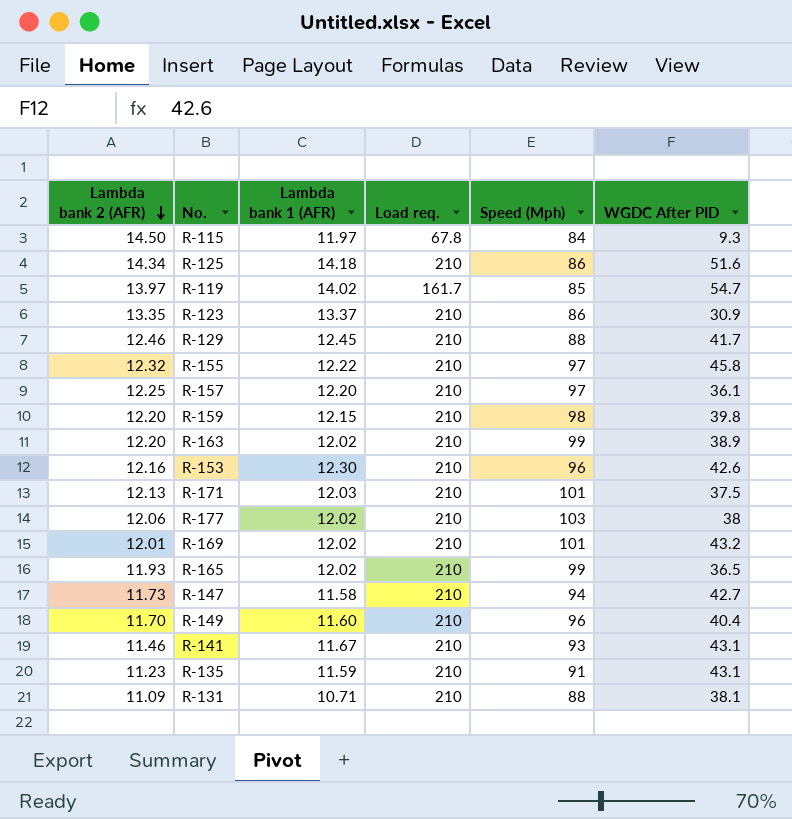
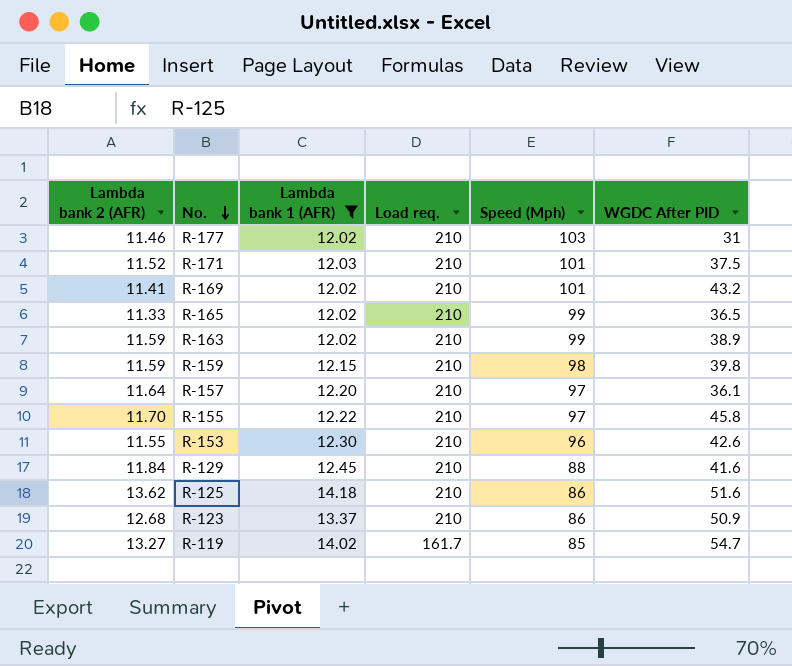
filter: none -> Lambda bank 1 (AFR) >= 12.02
row order: Lambda bank 2 (AFR) descending -> No. descending
R-177 | Lambda bank 2 (AFR): 12.06 -> 11.46
R-177 | WGDC After PID: 38 -> 31
R-171 | Lambda bank 2 (AFR): 12.13 -> 11.52
R-169 | Lambda bank 2 (AFR): 12.01 -> 11.41
R-165 | Lambda bank 2 (AFR): 11.93 -> 11.33
R-163 | Lambda bank 2 (AFR): 12.20 -> 11.59
R-159 | Lambda bank 2 (AFR): 12.20 -> 11.59
R-157 | Lambda bank 2 (AFR): 12.25 -> 11.64
R-155 | Lambda bank 2 (AFR): 12.32 -> 11.70
R-153 | Lambda bank 2 (AFR): 12.16 -> 11.55
R-129 | Lambda bank 2 (AFR): 12.46 -> 11.84
R-129 | WGDC After PID: 41.7 -> 41.6
R-125 | Lambda bank 2 (AFR): 14.34 -> 13.62
R-123 | Lambda bank 2 (AFR): 13.35 -> 12.68
R-123 | WGDC After PID: 30.9 -> 50.9
R-119 | Lambda bank 2 (AFR): 13.97 -> 13.27

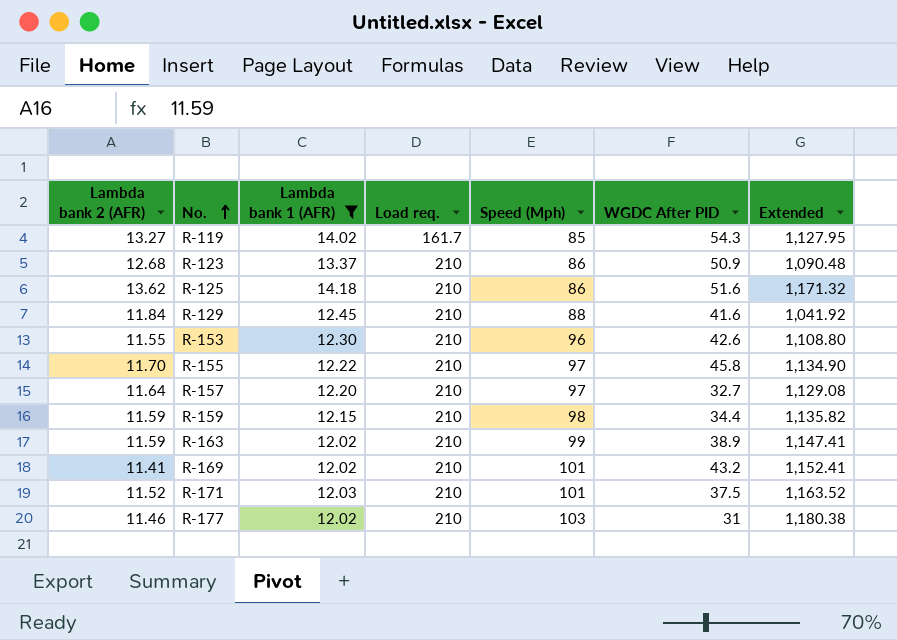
row order: No. descending -> No. ascending
column Extended | formula: none -> [Lambda bank 2 (AFR)] * [Speed (Mph)]
row R-165: 11.33 | 12.02 | 210 | 99 | 36.5 -> none
R-119 | WGDC After PID: 54.7 -> 54.3
R-157 | WGDC After PID: 36.1 -> 32.7
R-159 | WGDC After PID: 39.8 -> 34.4

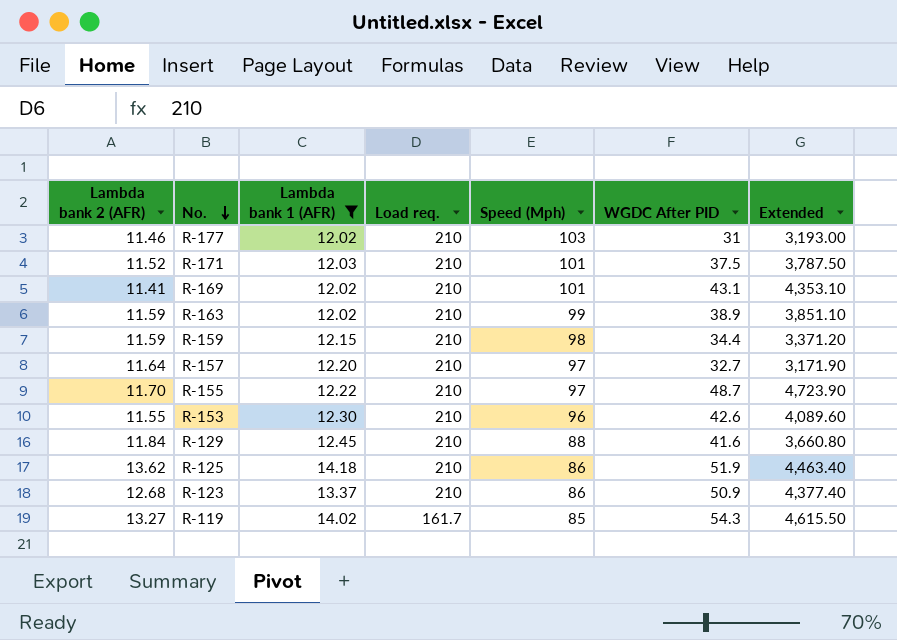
row order: No. ascending -> No. descending
column Extended | formula: [Lambda bank 2 (AFR)] * [Speed (Mph)] -> [Speed (Mph)] * [WGDC After PID]
R-169 | WGDC After PID: 43.2 -> 43.1
R-155 | WGDC After PID: 45.8 -> 48.7
R-125 | WGDC After PID: 51.6 -> 51.9

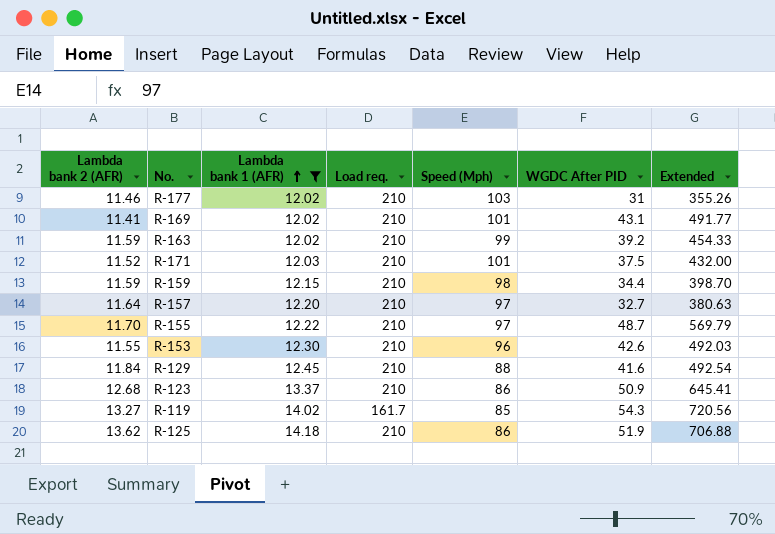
row order: No. descending -> Lambda bank 1 (AFR) ascending
column Extended | formula: [Speed (Mph)] * [WGDC After PID] -> [Lambda bank 2 (AFR)] * [WGDC After PID]
R-163 | WGDC After PID: 38.9 -> 39.2

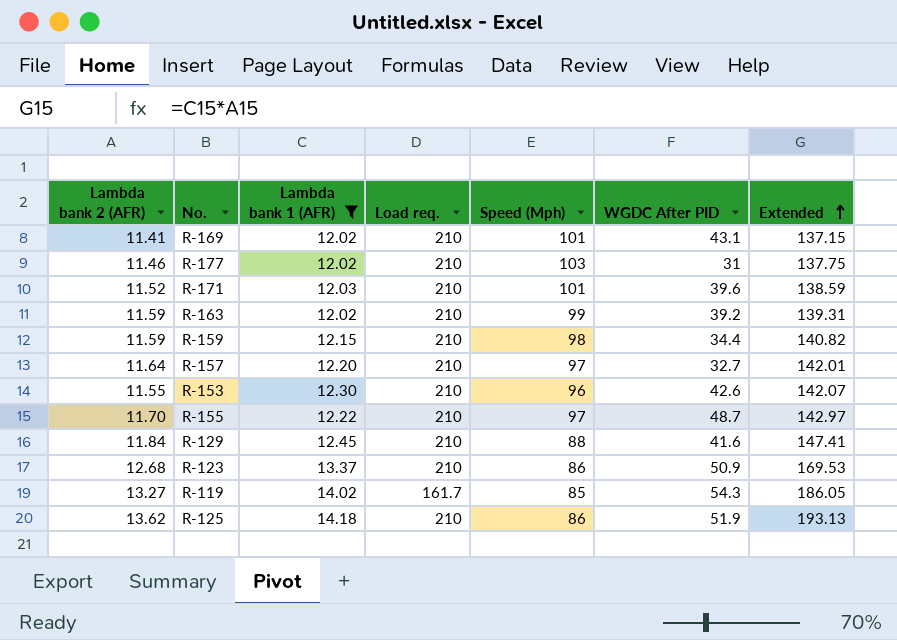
row order: Lambda bank 1 (AFR) ascending -> Extended ascending
column Extended | formula: [Lambda bank 2 (AFR)] * [WGDC After PID] -> [Lambda bank 2 (AFR)] * [Lambda bank 1 (AFR)]
R-171 | WGDC After PID: 37.5 -> 39.6

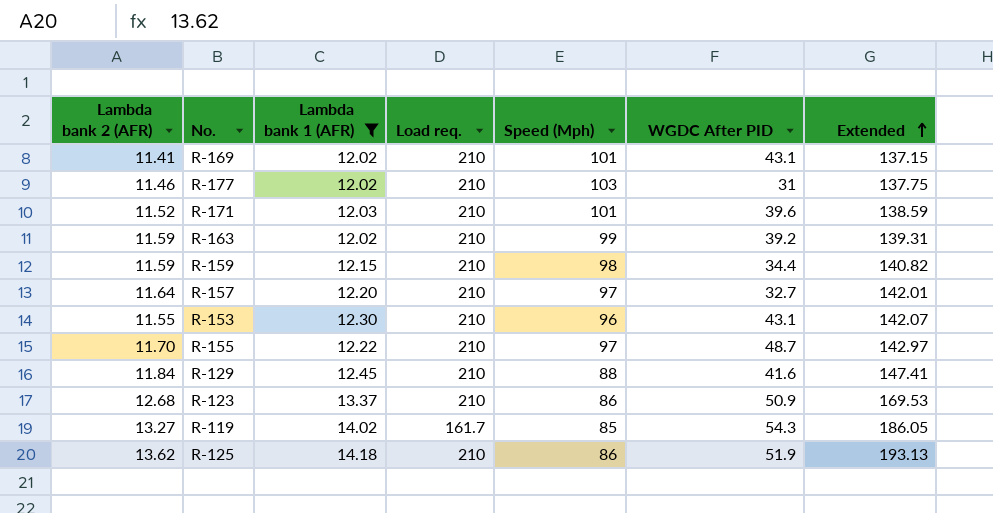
R-153 | WGDC After PID: 42.6 -> 43.1

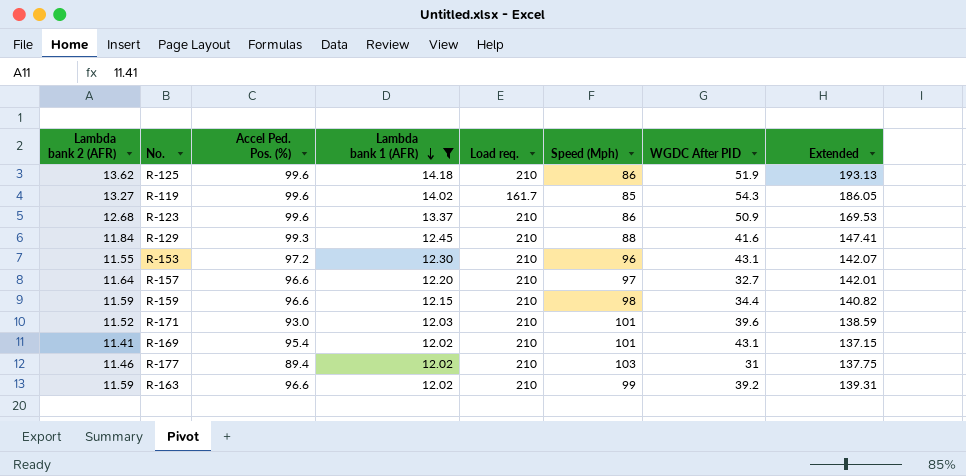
row order: Extended ascending -> Lambda bank 1 (AFR) descending
column Accel Ped. Pos. (%) | position: none -> 3
row R-155: 11.70 | 12.22 | 210 | 97 | 48.7 | 142.97 -> none

